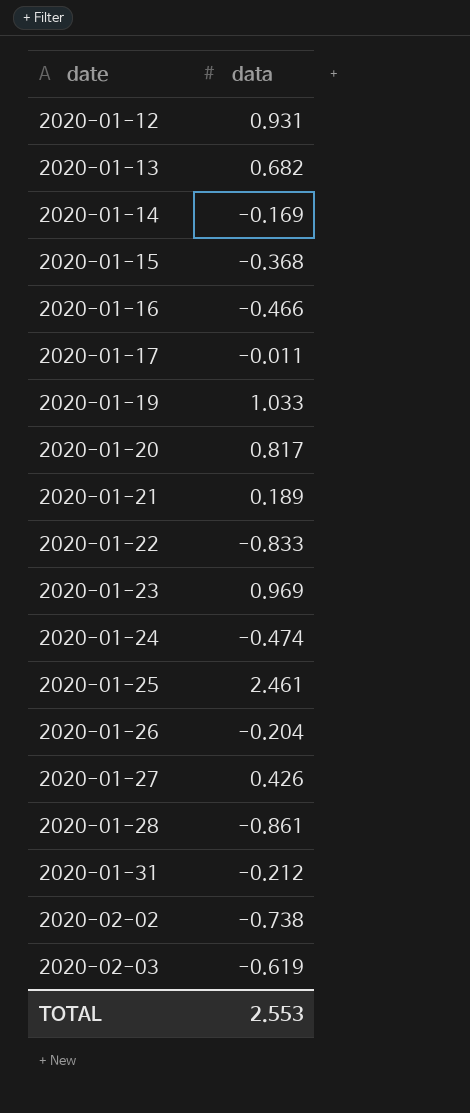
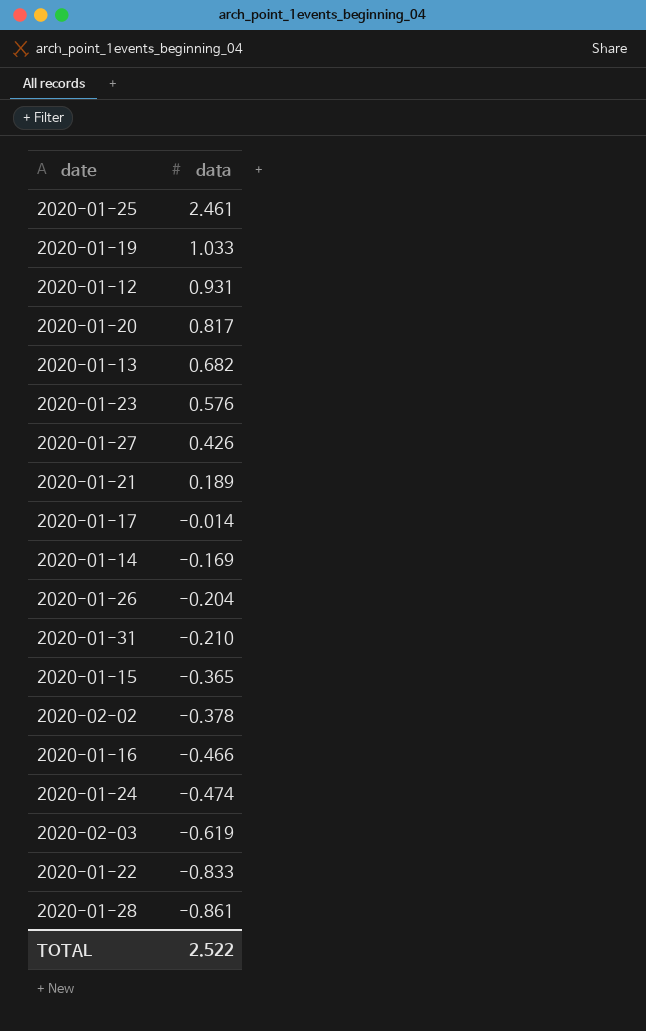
row order: date ascending -> data descending
2020-01-23 | data: 0.969 -> 0.576
2020-01-17 | data: -0.011 -> -0.014
2020-01-31 | data: -0.212 -> -0.210
2020-01-15 | data: -0.368 -> -0.365
2020-02-02 | data: -0.738 -> -0.378
TOTAL | data: 2.553 -> 2.522

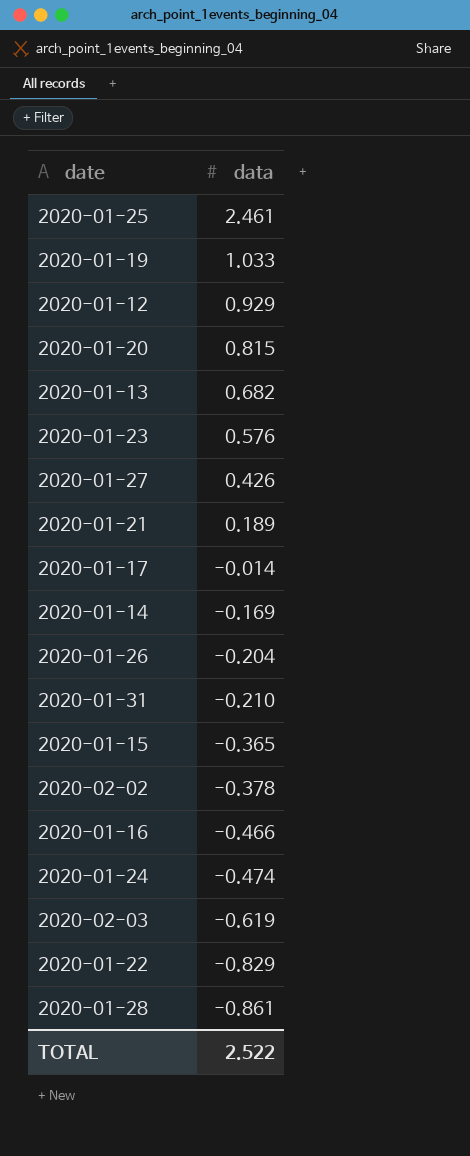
2020-01-12 | data: 0.931 -> 0.929
2020-01-20 | data: 0.817 -> 0.815
2020-01-22 | data: -0.833 -> -0.829

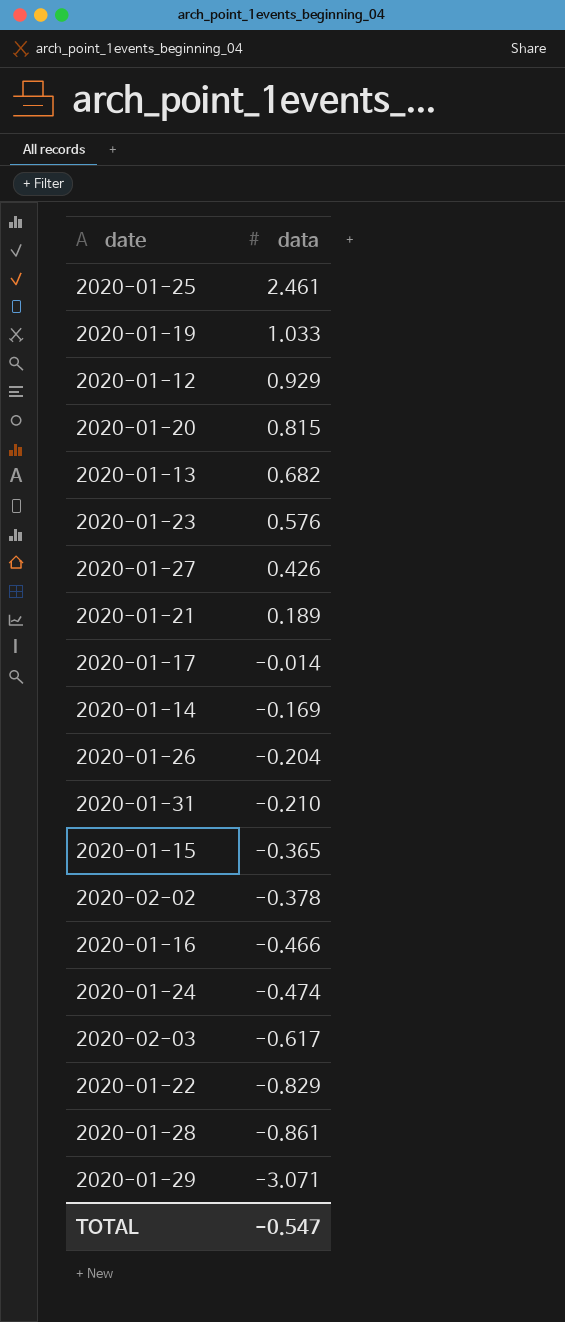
2020-02-03 | data: -0.619 -> -0.617
row 2020-01-29: none -> -3.071
TOTAL | data: 2.522 -> -0.547

